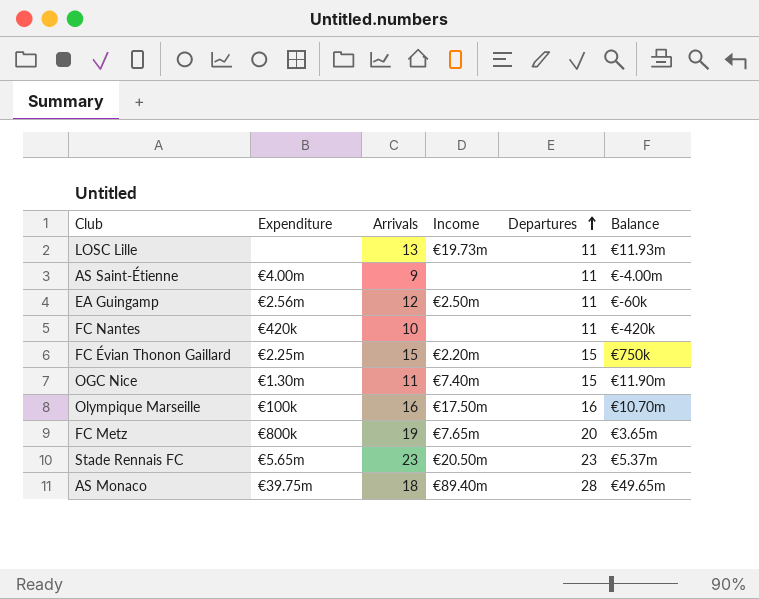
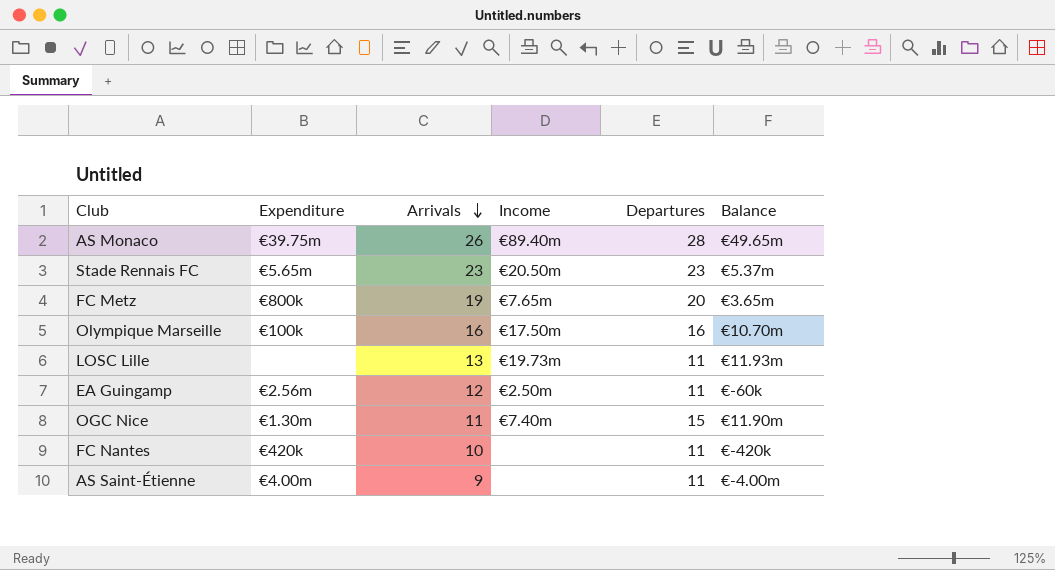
row order: Departures ascending -> Arrivals descending
row FC Évian Thonon Gaillard: €2.25m | 15 | €2.20m | 15 | €750k -> none
AS Monaco | Arrivals: 18 -> 26

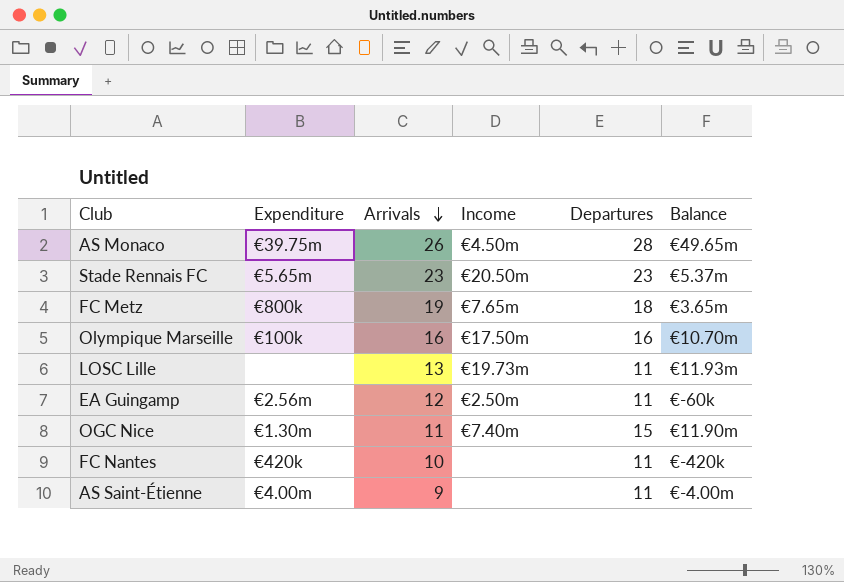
AS Monaco | Income: €89.40m -> €4.50m
FC Metz | Departures: 20 -> 18

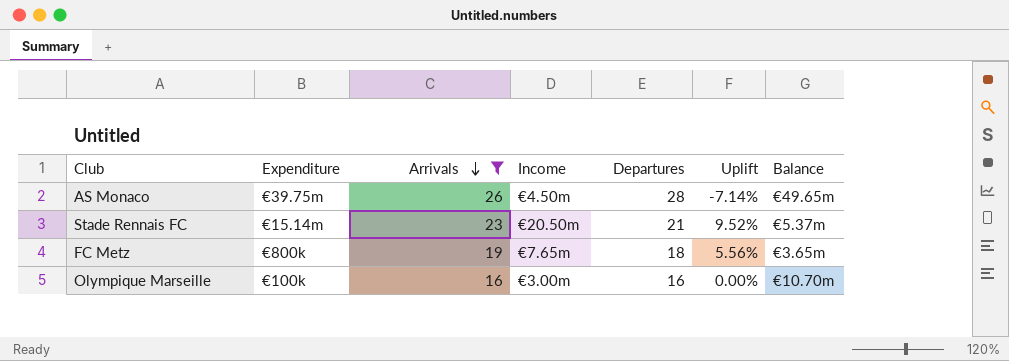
filter: none -> Arrivals >= 16
column Uplift | formula: none -> ([Arrivals] - [Departures]) / [Departures]
Stade Rennais FC | Expenditure: €5.65m -> €15.14m
Stade Rennais FC | Departures: 23 -> 21
Olympique Marseille | Income: €17.50m -> €3.00m

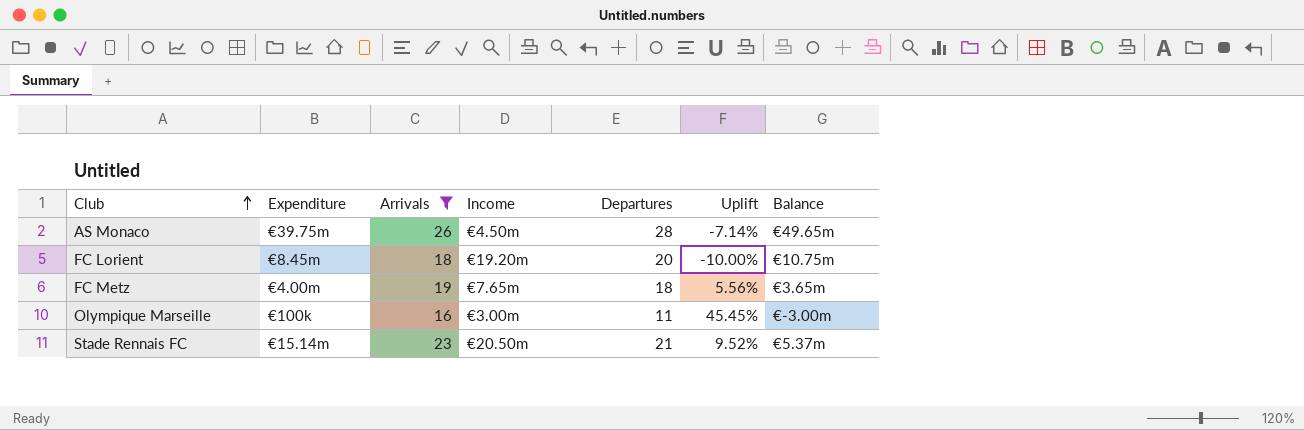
row order: Arrivals descending -> Club ascending
row FC Lorient: none -> €8.45m | 18 | €19.20m | 20 | -10.00% | €10.75m
FC Metz | Expenditure: €800k -> €4.00m
Olympique Marseille | Departures: 16 -> 11
Olympique Marseille | Uplift: 0.00% -> 45.45%
Olympique Marseille | Balance: €10.70m -> €-3.00m

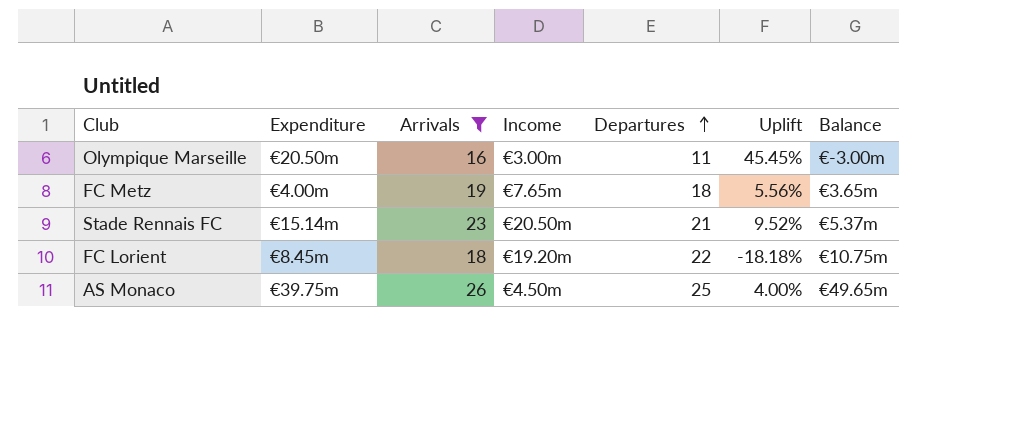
row order: Club ascending -> Departures ascending
Olympique Marseille | Expenditure: €100k -> €20.50m
FC Lorient | Departures: 20 -> 22
FC Lorient | Uplift: -10.00% -> -18.18%
AS Monaco | Departures: 28 -> 25
AS Monaco | Uplift: -7.14% -> 4.00%

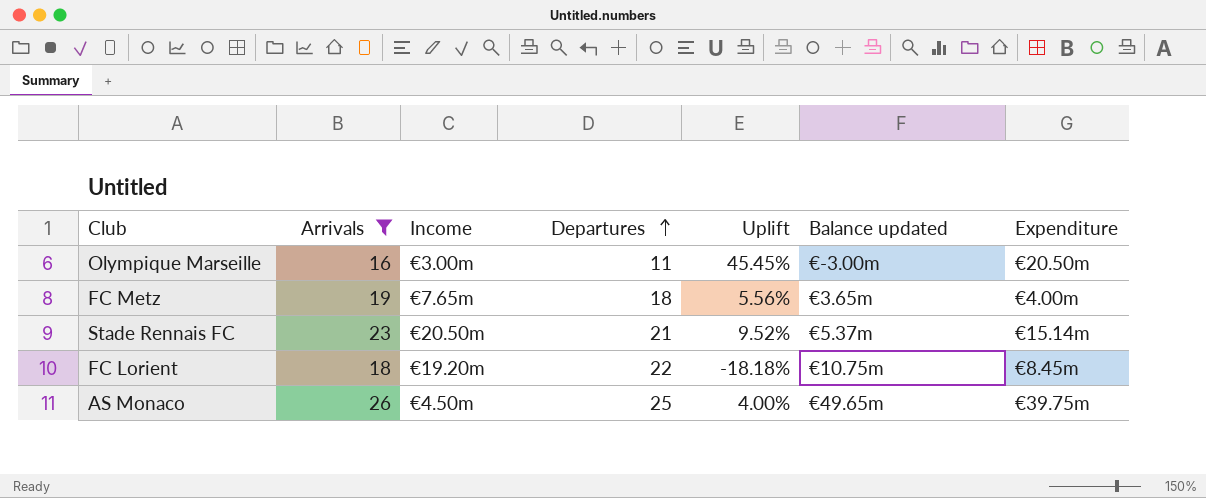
column name: Balance -> Balance updated
column Expenditure | position: 2 -> 7

